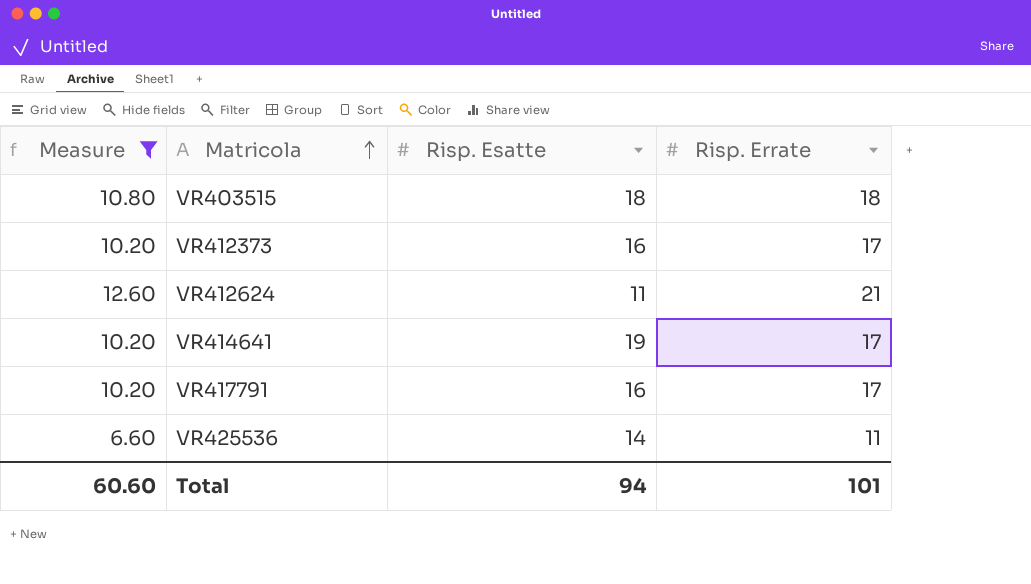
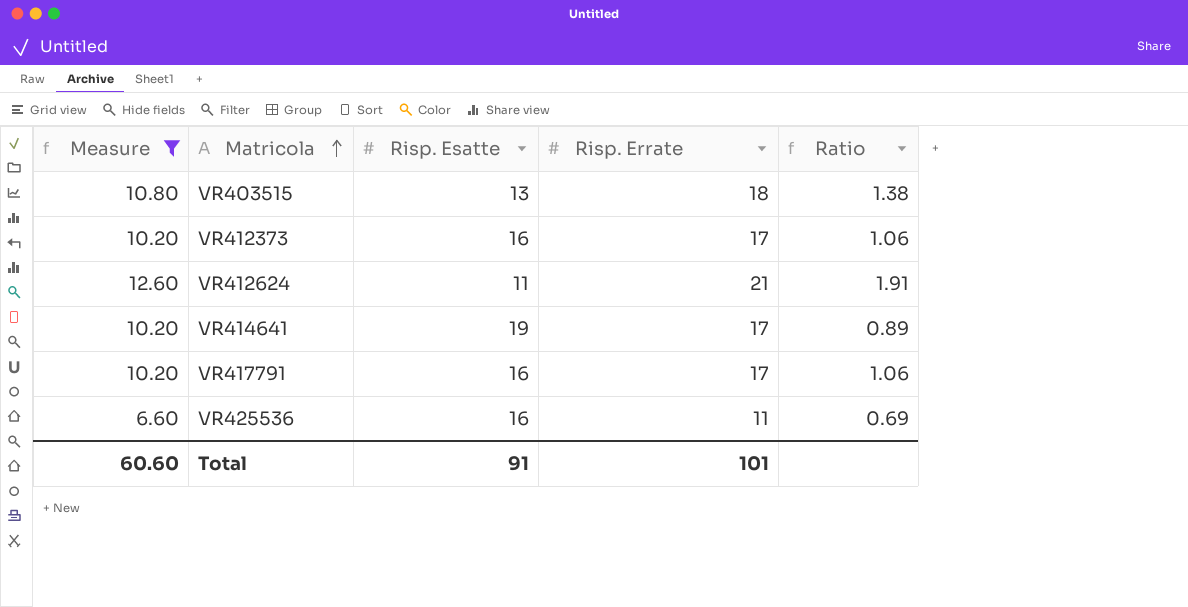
column Ratio | formula: none -> [Risp. Errate] / [Risp. Esatte]
VR403515 | Risp. Esatte: 18 -> 13
VR425536 | Risp. Esatte: 14 -> 16
Total | Risp. Esatte: 94 -> 91

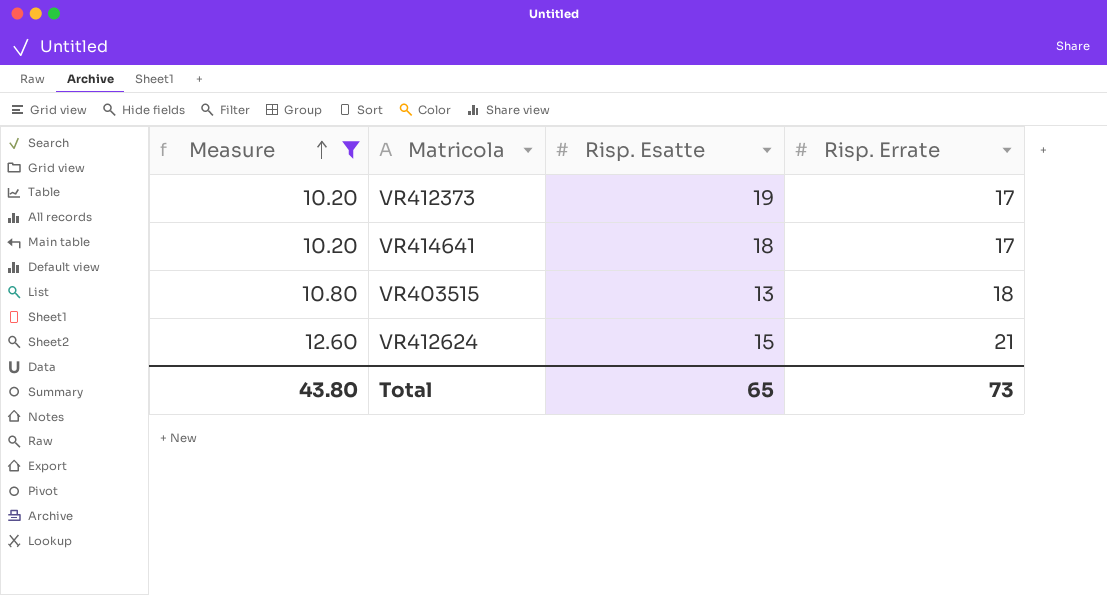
row order: Matricola ascending -> Measure ascending
column Ratio | formula: [Risp. Errate] / [Risp. Esatte] -> none
row VR417791: 10.20 | 16 | 17 | 1.06 -> none
row VR425536: 6.60 | 16 | 11 | 0.69 -> none
VR412373 | Risp. Esatte: 16 -> 19
VR414641 | Risp. Esatte: 19 -> 18
VR412624 | Risp. Esatte: 11 -> 15
Total | Measure: 60.60 -> 43.80
Total | Risp. Esatte: 91 -> 65
Total | Risp. Errate: 101 -> 73

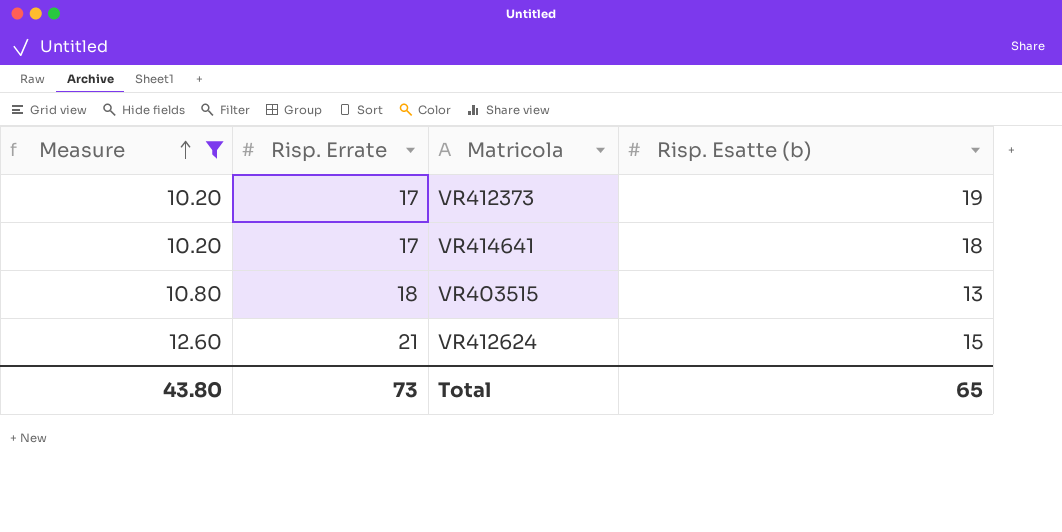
column Risp. Errate | position: 4 -> 2
column name: Risp. Esatte -> Risp. Esatte (b)

